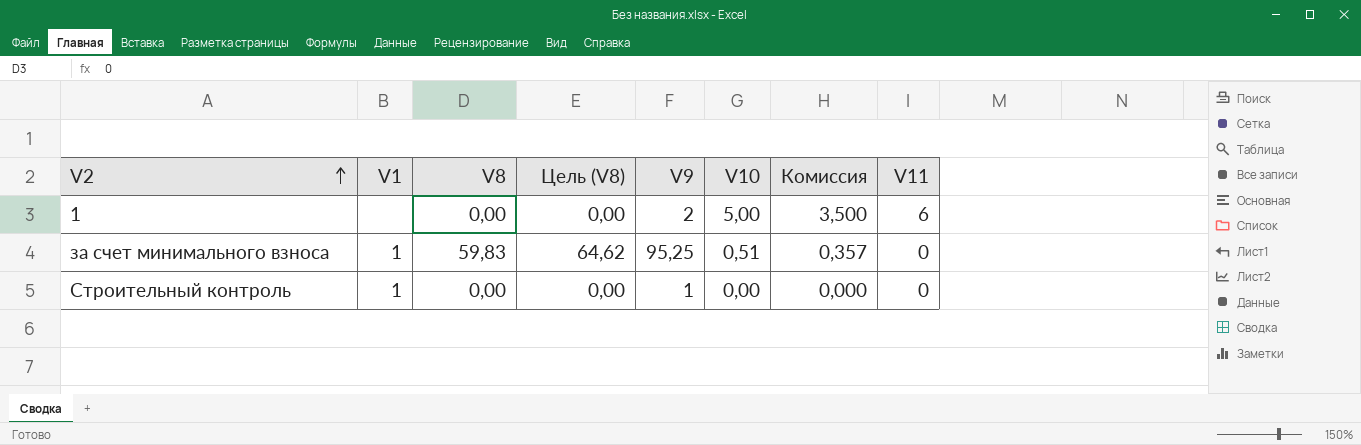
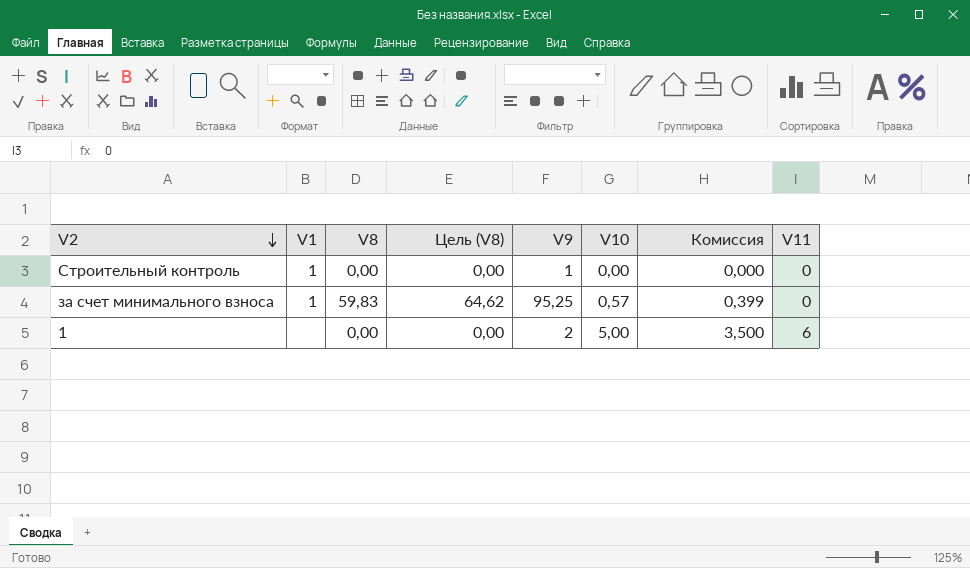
row order: V2 ascending -> V2 descending
за счет минимального взноса | V10: 0,51 -> 0,57
за счет минимального взноса | Комиссия: 0,357 -> 0,399

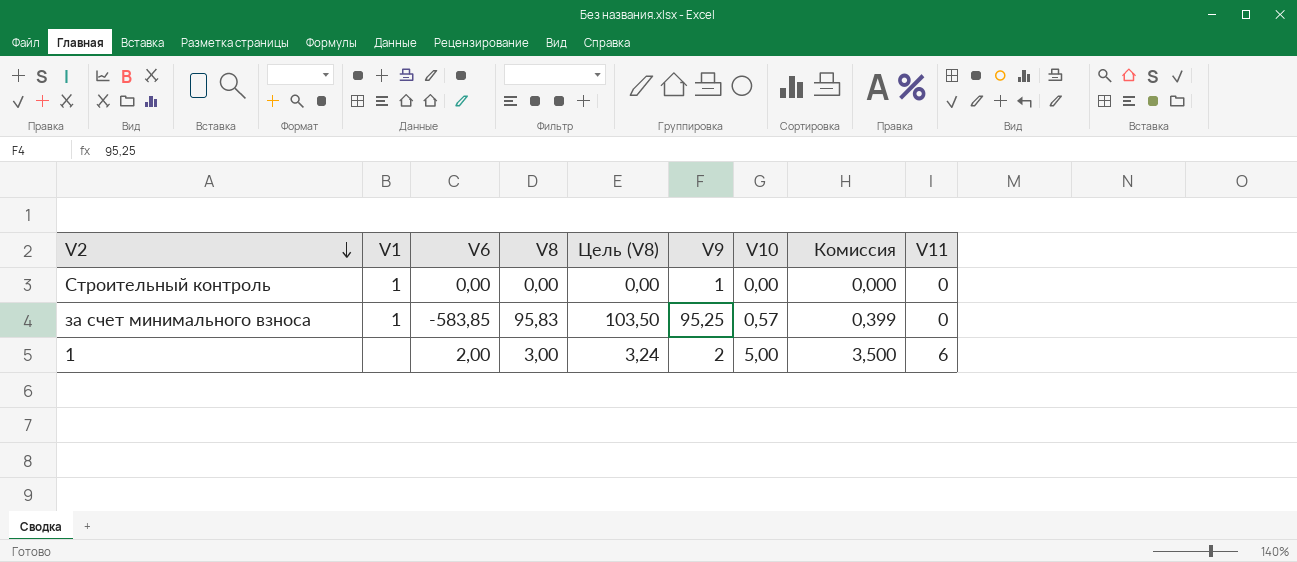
column V6 | position: none -> 3
за счет минимального взноса | V8: 59,83 -> 95,83
за счет минимального взноса | Цель (V8): 64,62 -> 103,50
1 | V8: 0,00 -> 3,00
1 | Цель (V8): 0,00 -> 3,24

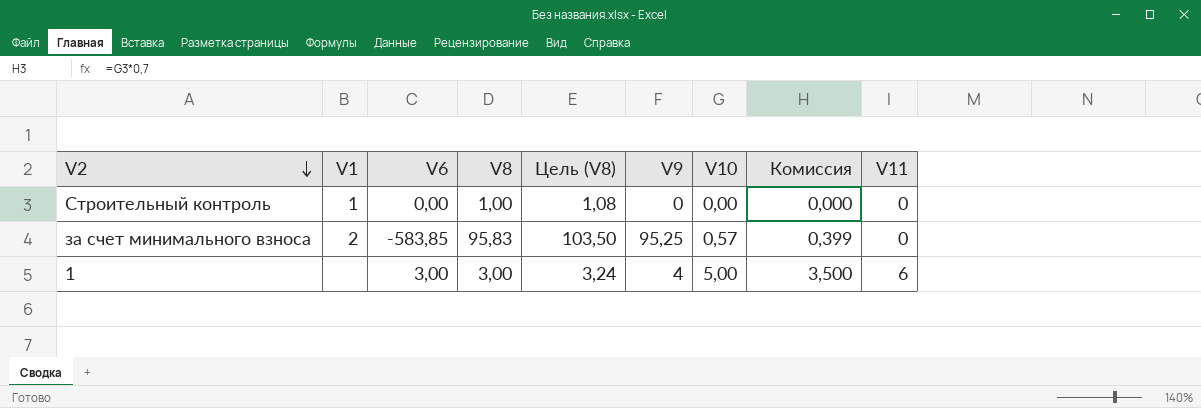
Строительный контроль | V8: 0,00 -> 1,00
Строительный контроль | Цель (V8): 0,00 -> 1,08
Строительный контроль | V9: 1 -> 0
за счет минимального взноса | V1: 1 -> 2
1 | V6: 2,00 -> 3,00
1 | V9: 2 -> 4

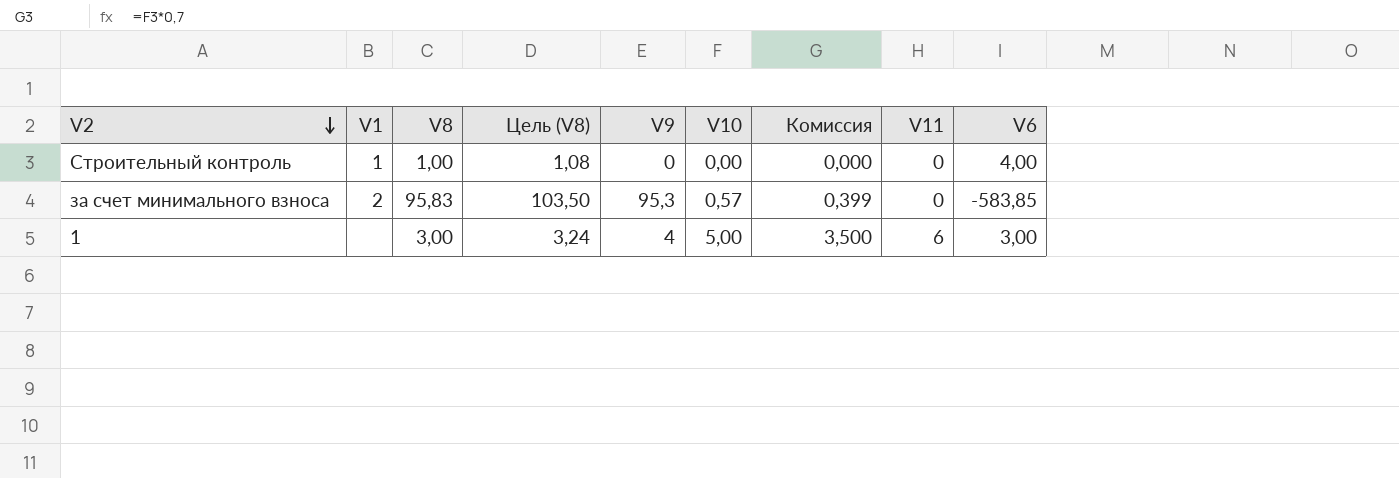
column V6 | position: 3 -> 9
Строительный контроль | V6: 0,00 -> 4,00
за счет минимального взноса | V9: 95,25 -> 95,3

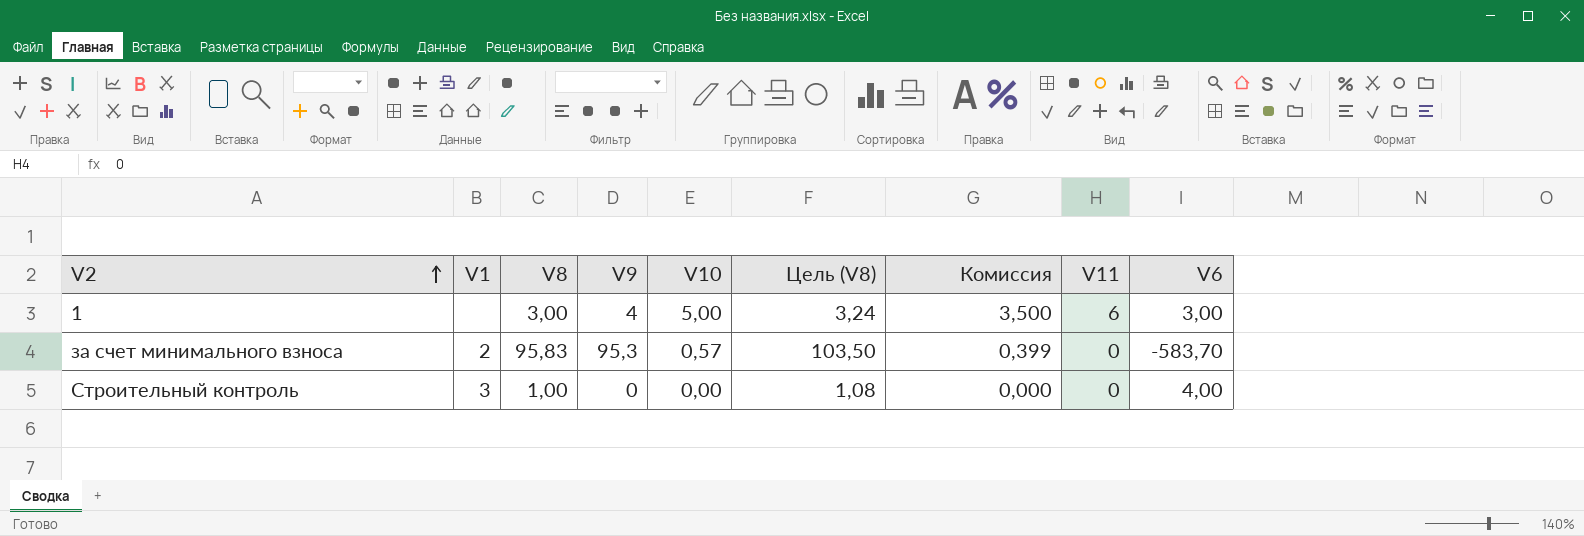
row order: V2 descending -> V2 ascending
column Цель (V8) | position: 4 -> 6
за счет минимального взноса | V6: -583,85 -> -583,70
Строительный контроль | V1: 1 -> 3

